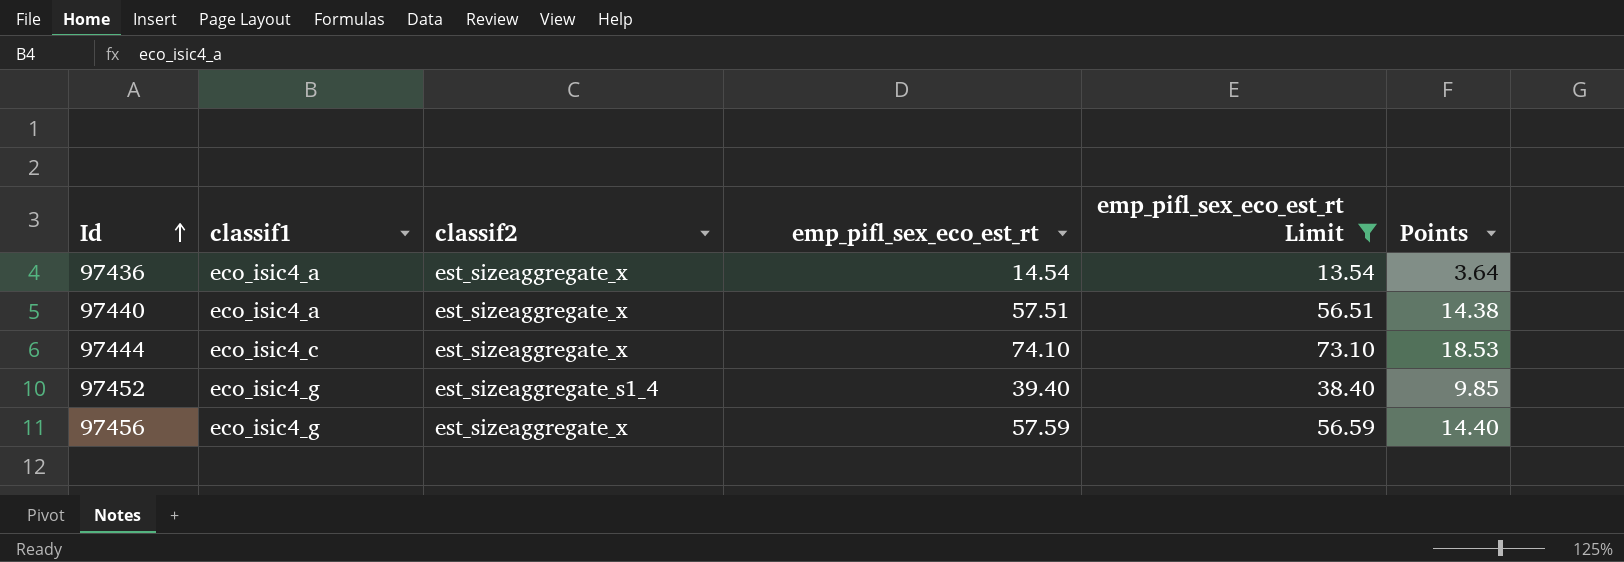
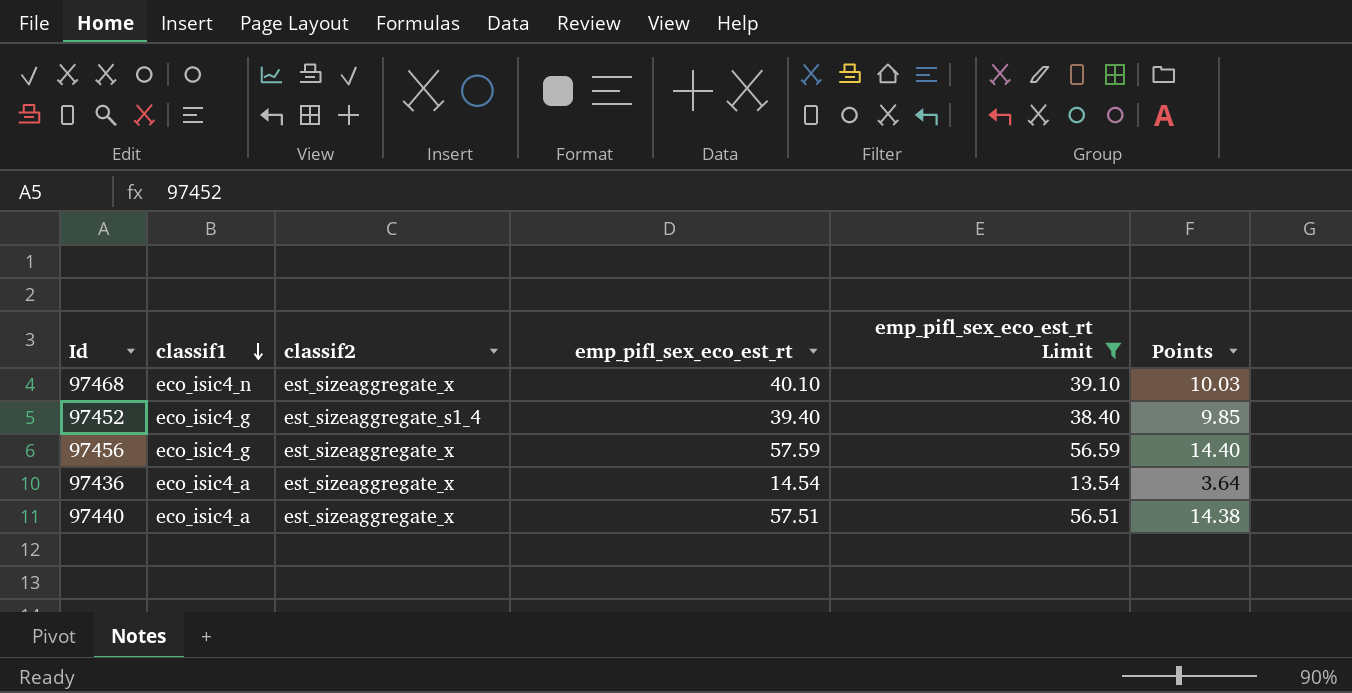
row order: Id ascending -> classif1 descending
row 97444: eco_isic4_c | est_sizeaggregate_x | 74.10 | 73.10 | 18.53 -> none
row 97468: none -> eco_isic4_n | est_sizeaggregate_x | 40.10 | 39.10 | 10.03

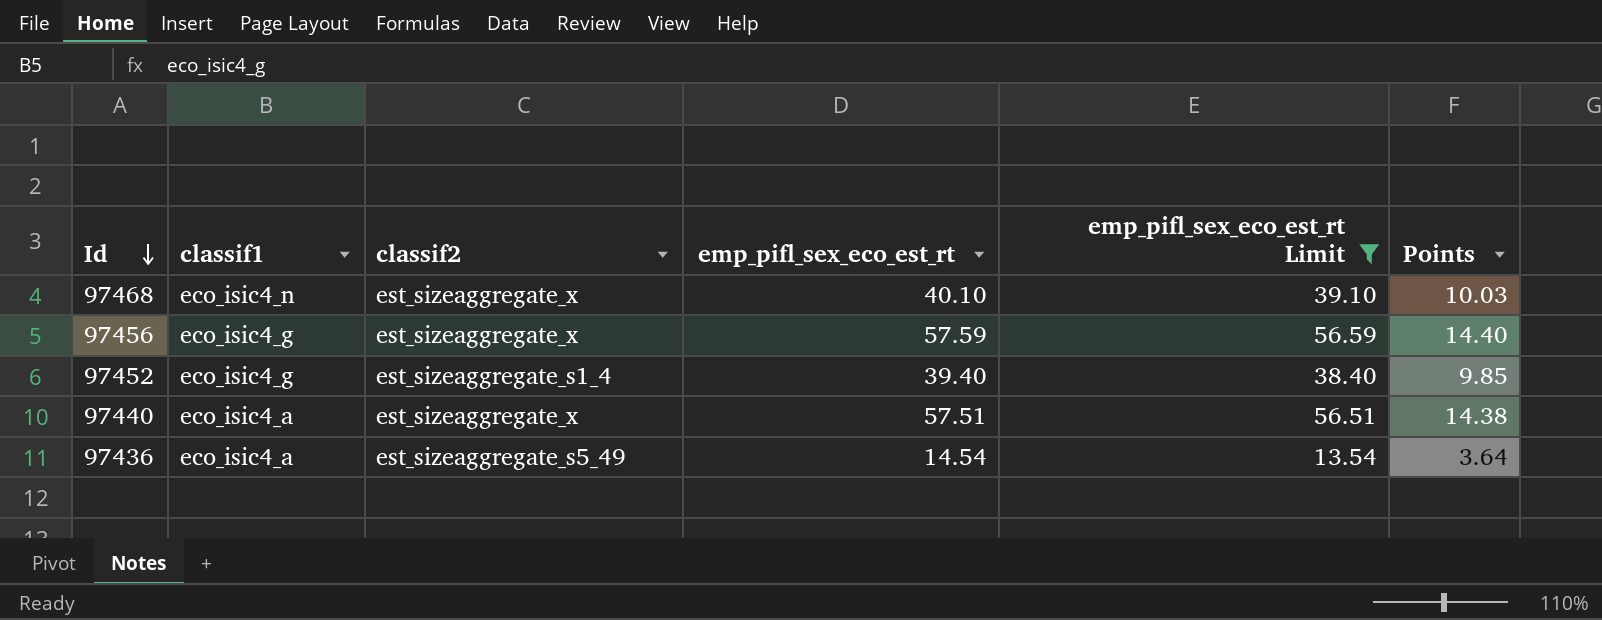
row order: classif1 descending -> Id descending
97436 | classif2: est_sizeaggregate_x -> est_sizeaggregate_s5_49

